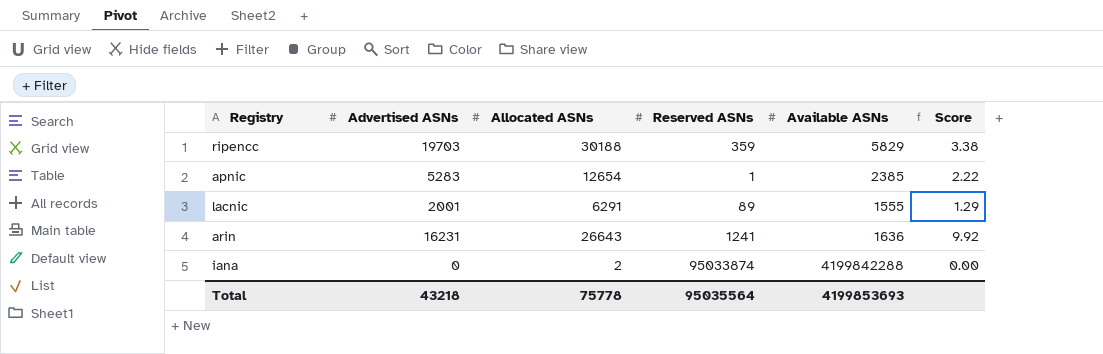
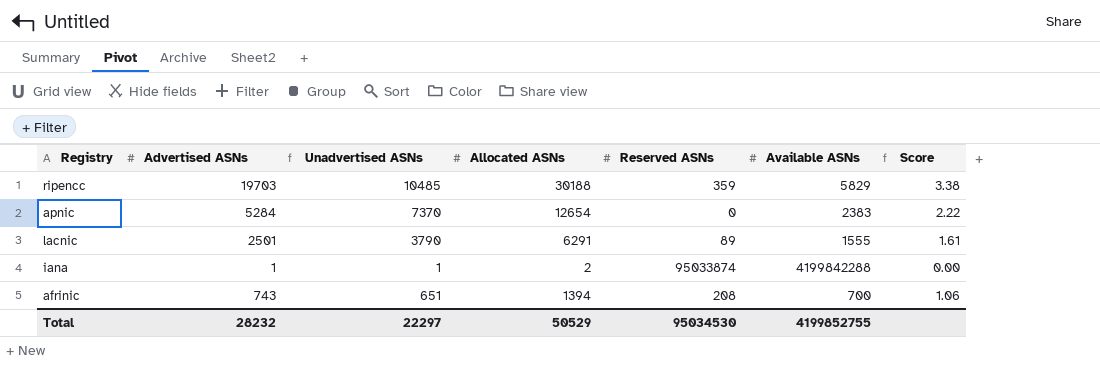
column Unadvertised ASNs | formula: none -> [Allocated ASNs] - [Advertised ASNs]
row arin: 16231 | 26643 | 1241 | 1636 | 9.92 -> none
apnic | Advertised ASNs: 5283 -> 5284
apnic | Reserved ASNs: 1 -> 0
apnic | Available ASNs: 2385 -> 2383
lacnic | Advertised ASNs: 2001 -> 2501
lacnic | Score: 1.29 -> 1.61
iana | Advertised ASNs: 0 -> 1
row afrinic: none -> 743 | 651 | 1394 | 208 | 700 | 1.06
Total | Advertised ASNs: 43218 -> 28232
Total | Allocated ASNs: 75778 -> 50529
Total | Reserved ASNs: 95035564 -> 95034530
Total | Available ASNs: 4199853693 -> 4199852755

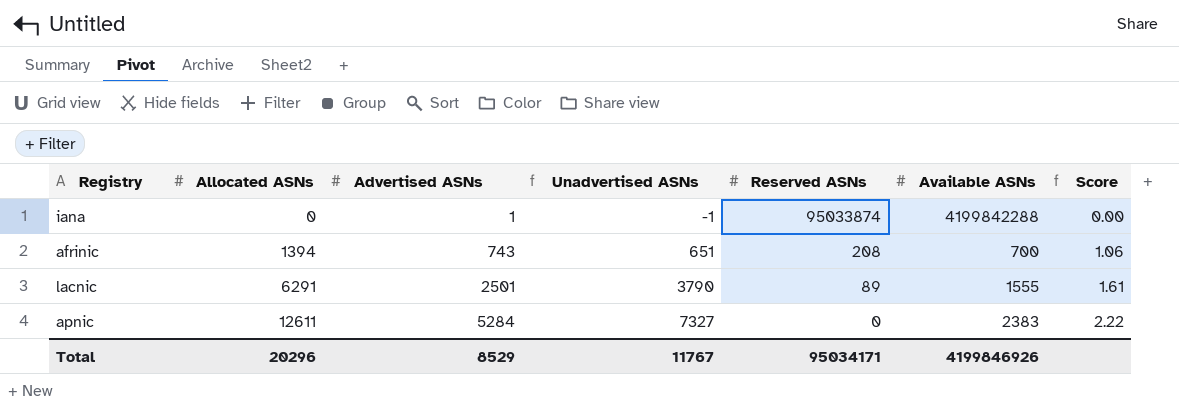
row order: none -> Allocated ASNs ascending
column Allocated ASNs | position: 4 -> 2
row ripencc: 19703 | 10485 | 30188 | 359 | 5829 | 3.38 -> none
iana | Allocated ASNs: 2 -> 0
iana | Unadvertised ASNs: 1 -> -1
apnic | Allocated ASNs: 12654 -> 12611
apnic | Unadvertised ASNs: 7370 -> 7327
Total | Allocated ASNs: 50529 -> 20296
Total | Advertised ASNs: 28232 -> 8529
Total | Unadvertised ASNs: 22297 -> 11767
Total | Reserved ASNs: 95034530 -> 95034171
Total | Available ASNs: 4199852755 -> 4199846926

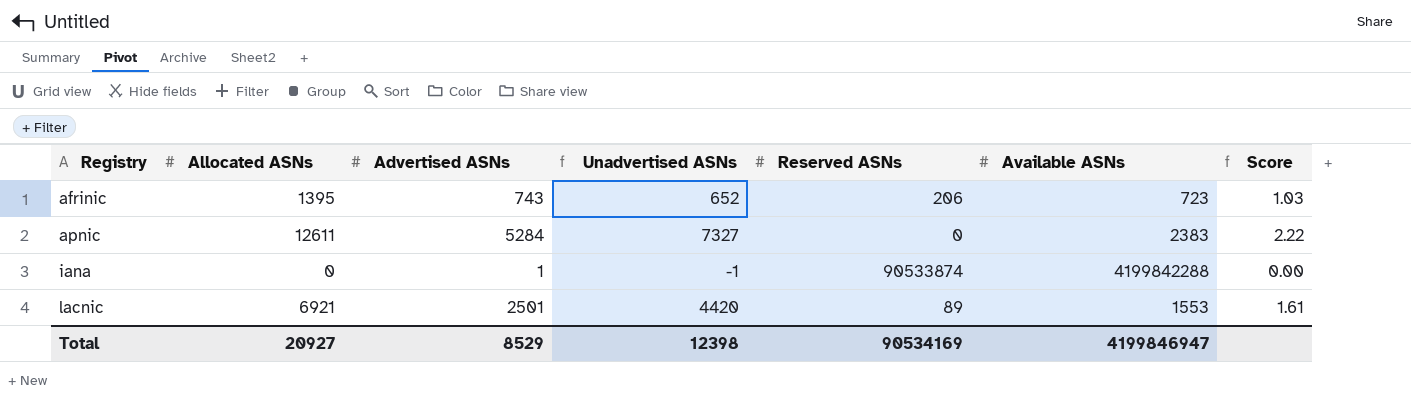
row order: Allocated ASNs ascending -> Registry ascending
afrinic | Allocated ASNs: 1394 -> 1395
afrinic | Unadvertised ASNs: 651 -> 652
afrinic | Reserved ASNs: 208 -> 206
afrinic | Available ASNs: 700 -> 723
afrinic | Score: 1.06 -> 1.03
iana | Reserved ASNs: 95033874 -> 90533874
lacnic | Allocated ASNs: 6291 -> 6921
lacnic | Unadvertised ASNs: 3790 -> 4420
lacnic | Available ASNs: 1555 -> 1553
Total | Allocated ASNs: 20296 -> 20927
Total | Unadvertised ASNs: 11767 -> 12398
Total | Reserved ASNs: 95034171 -> 90534169
Total | Available ASNs: 4199846926 -> 4199846947

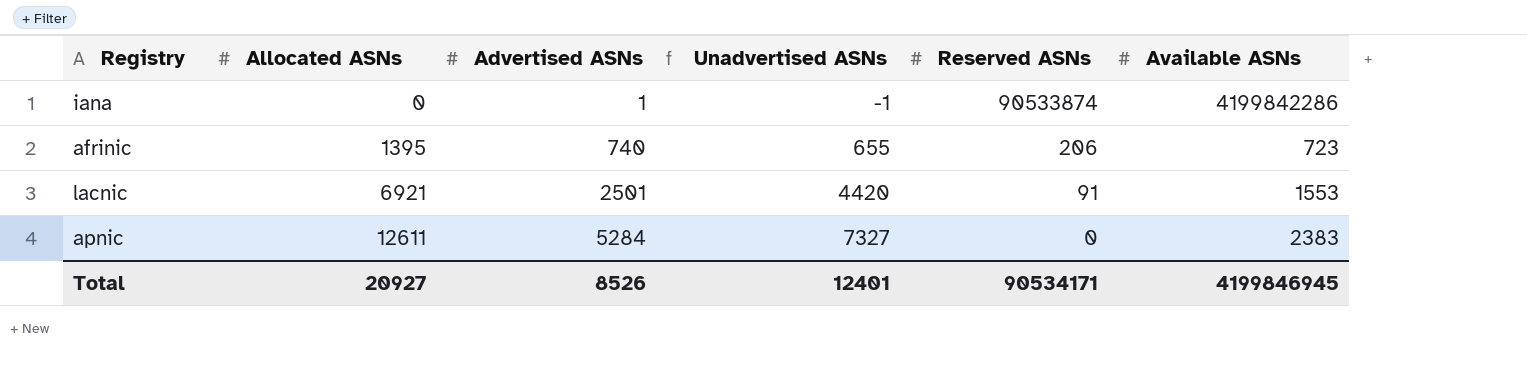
row order: Registry ascending -> Allocated ASNs ascending
column Score | formula: [Advertised ASNs] / [Available ASNs] -> none
iana | Available ASNs: 4199842288 -> 4199842286
afrinic | Advertised ASNs: 743 -> 740
afrinic | Unadvertised ASNs: 652 -> 655
lacnic | Reserved ASNs: 89 -> 91
Total | Advertised ASNs: 8529 -> 8526
Total | Unadvertised ASNs: 12398 -> 12401
Total | Reserved ASNs: 90534169 -> 90534171
Total | Available ASNs: 4199846947 -> 4199846945

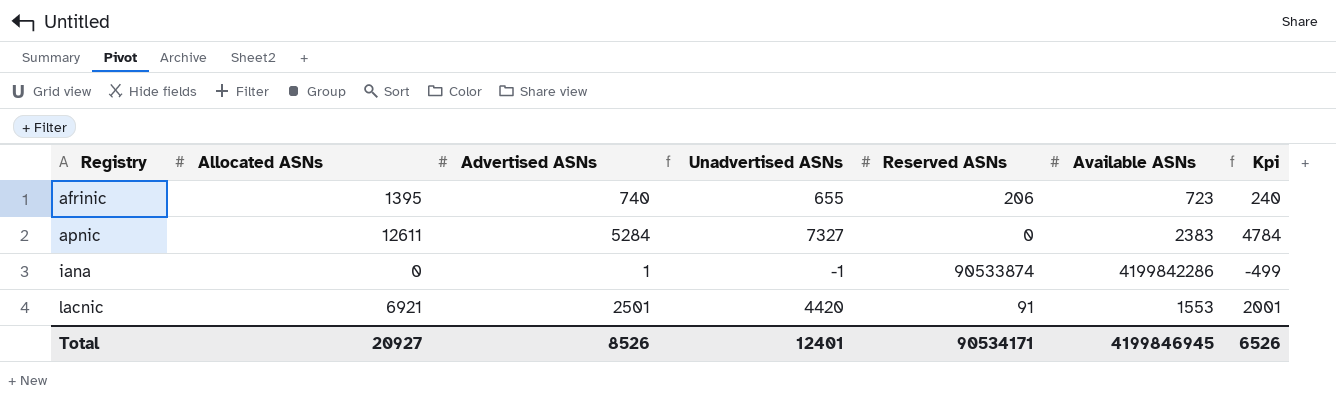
row order: Allocated ASNs ascending -> Registry ascending
column Kpi | formula: none -> [Advertised ASNs] - 500

